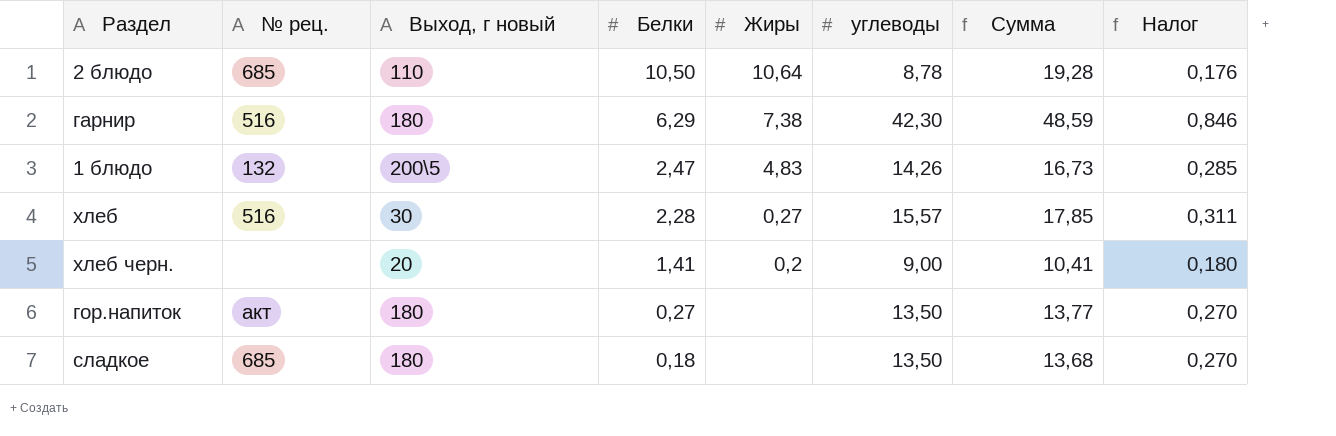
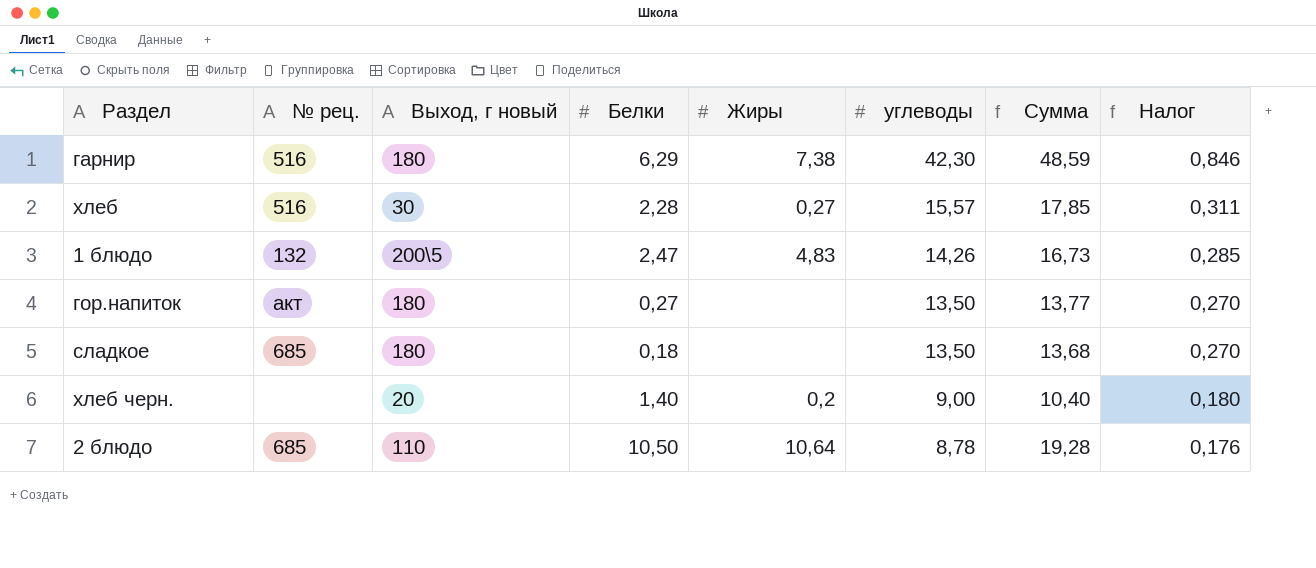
row order: Белки descending -> углеводы descending
хлеб черн. | Белки: 1,41 -> 1,40
хлеб черн. | Сумма: 10,41 -> 10,40

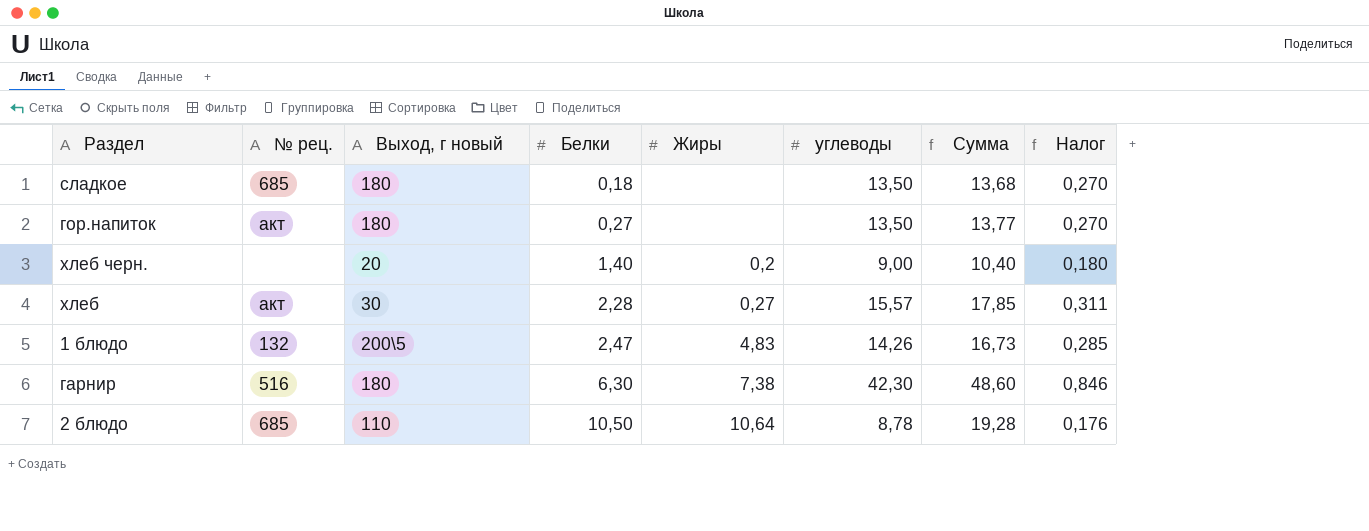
row order: углеводы descending -> Белки ascending
хлеб | № рец.: 516 -> акт
гарнир | Белки: 6,29 -> 6,30
гарнир | Сумма: 48,59 -> 48,60

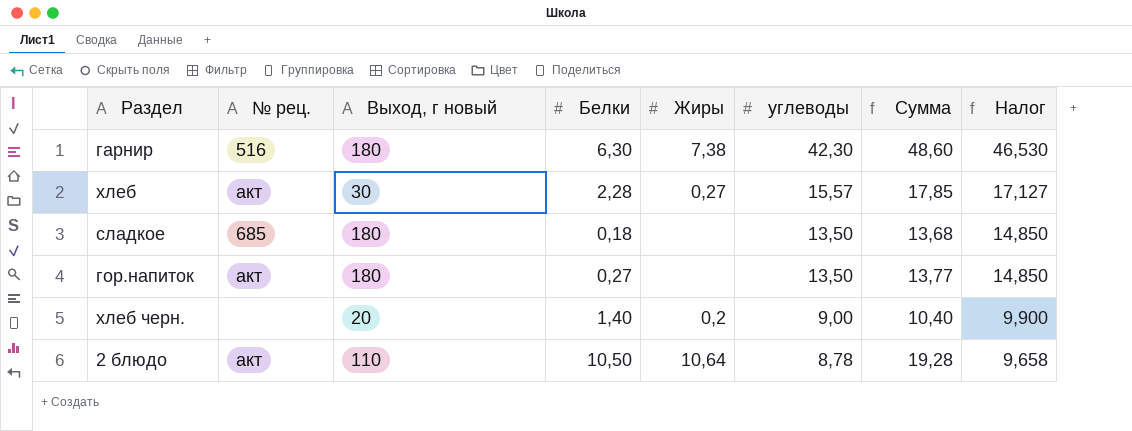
row order: Белки ascending -> углеводы descending
column Налог | formula: [углеводы] * 0,02 -> [углеводы] * 1,1
row 1 блюдо: 132 | 200\5 | 2,47 | 4,83 | 14,26 | 16,73 | 0,285 -> none
2 блюдо | № рец.: 685 -> акт

